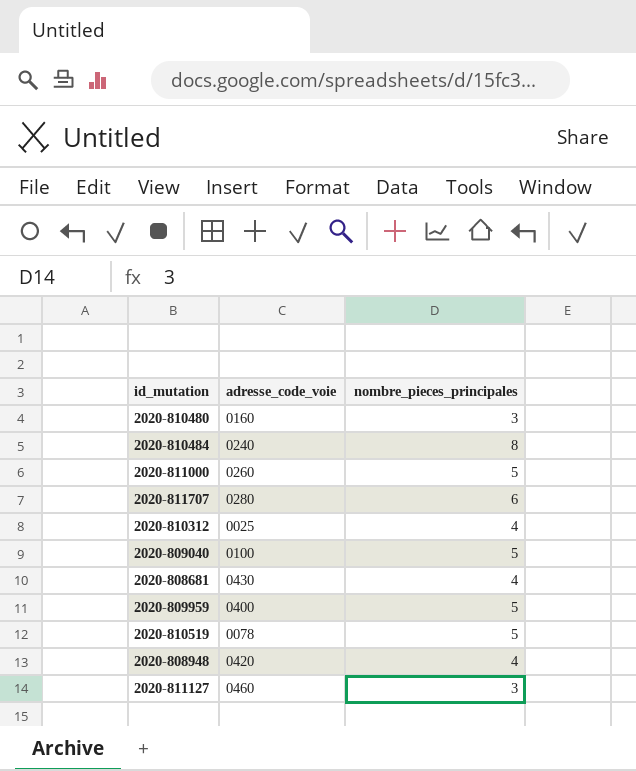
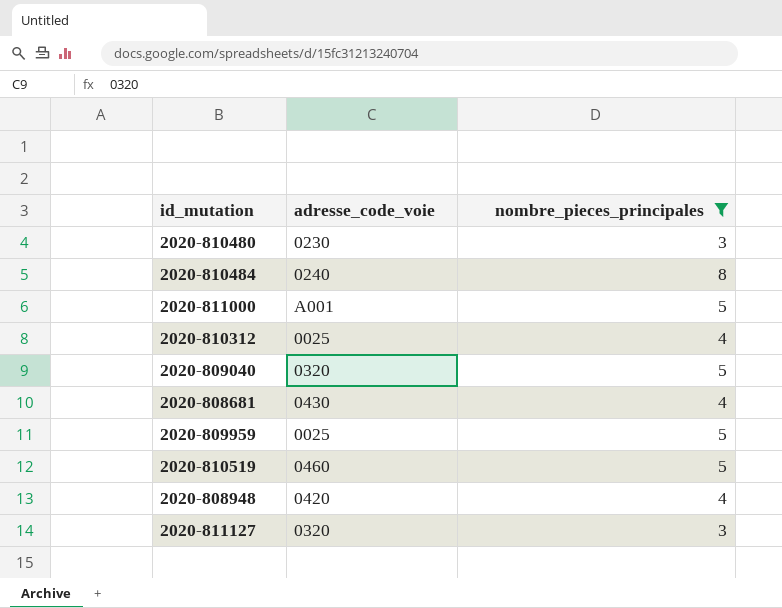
filter: none -> nombre_pieces_principales != 6
2020-810480 | adresse_code_voie: 0160 -> 0230
2020-811000 | adresse_code_voie: 0260 -> A001
2020-809040 | adresse_code_voie: 0100 -> 0320
2020-809959 | adresse_code_voie: 0400 -> 0025
2020-810519 | adresse_code_voie: 0078 -> 0460
2020-811127 | adresse_code_voie: 0460 -> 0320

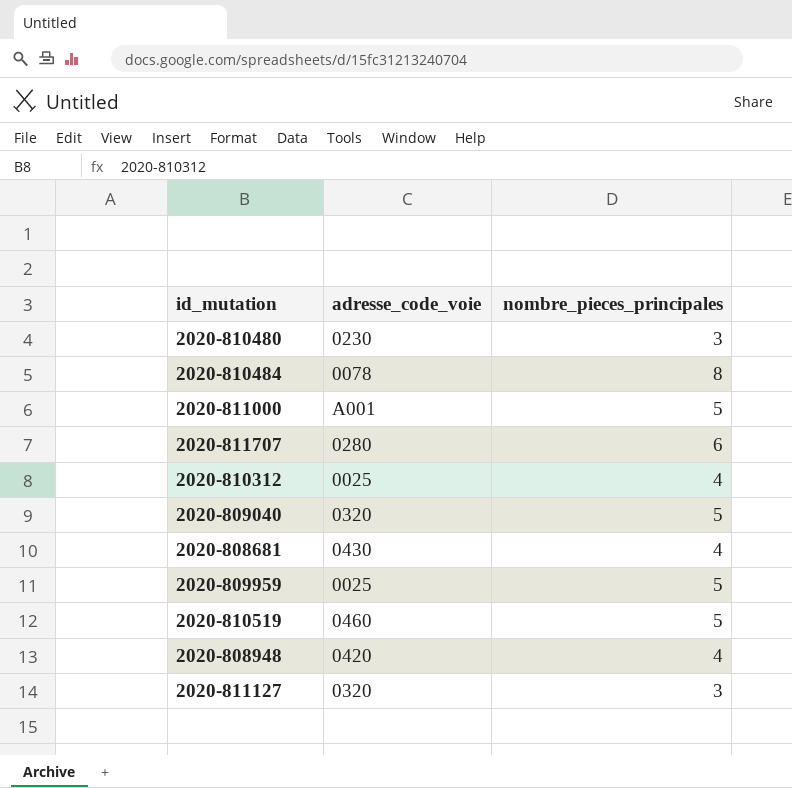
filter: nombre_pieces_principales != 6 -> none
2020-810484 | adresse_code_voie: 0240 -> 0078

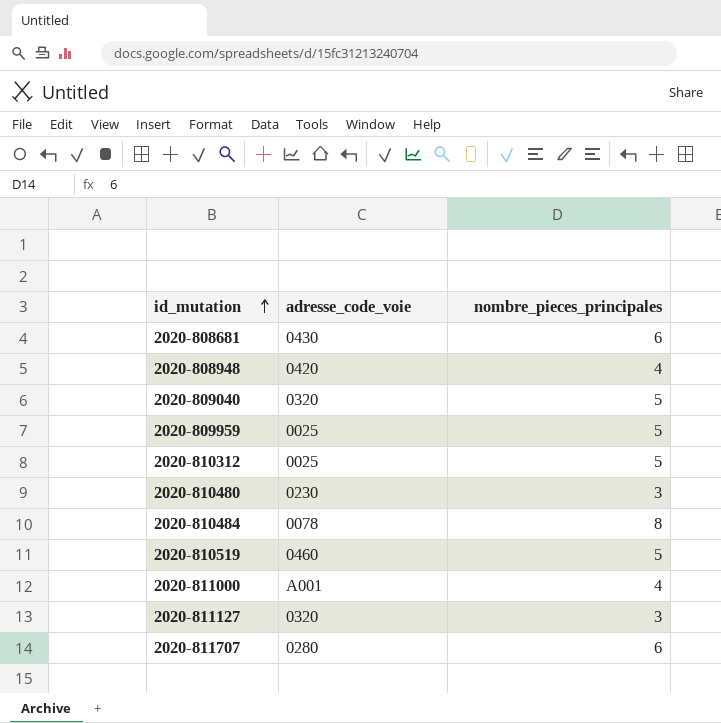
row order: none -> id_mutation ascending
2020-808681 | nombre_pieces_principales: 4 -> 6
2020-810312 | nombre_pieces_principales: 4 -> 5
2020-811000 | nombre_pieces_principales: 5 -> 4

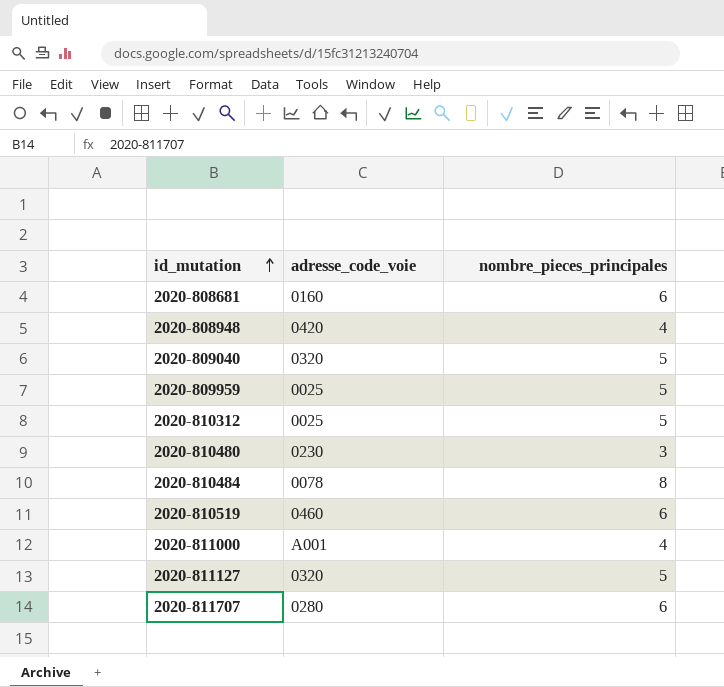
2020-808681 | adresse_code_voie: 0430 -> 0160
2020-810519 | nombre_pieces_principales: 5 -> 6
2020-811127 | nombre_pieces_principales: 3 -> 5

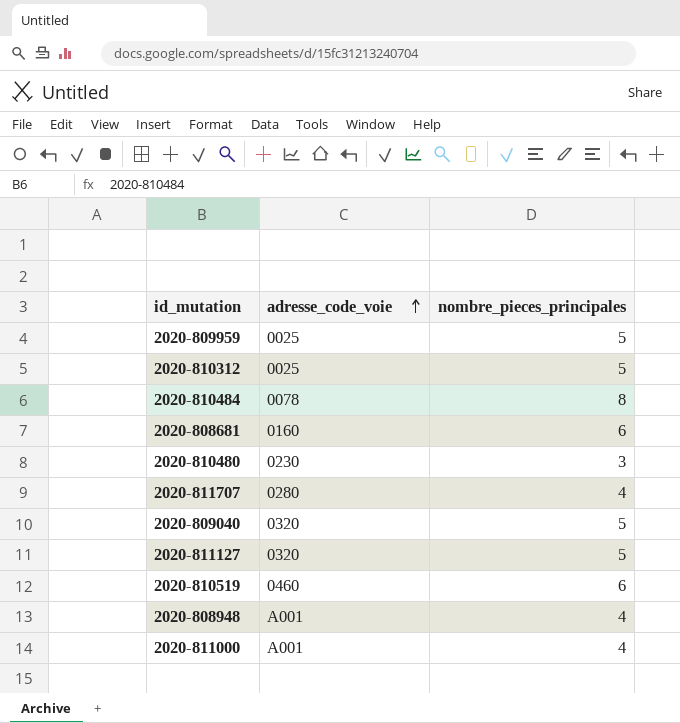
row order: id_mutation ascending -> adresse_code_voie ascending
2020-811707 | nombre_pieces_principales: 6 -> 4
2020-808948 | adresse_code_voie: 0420 -> A001

